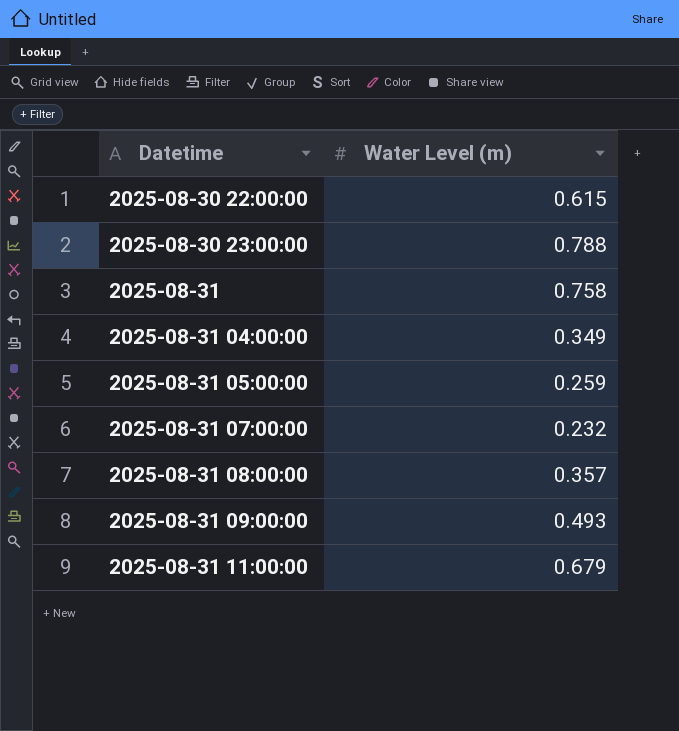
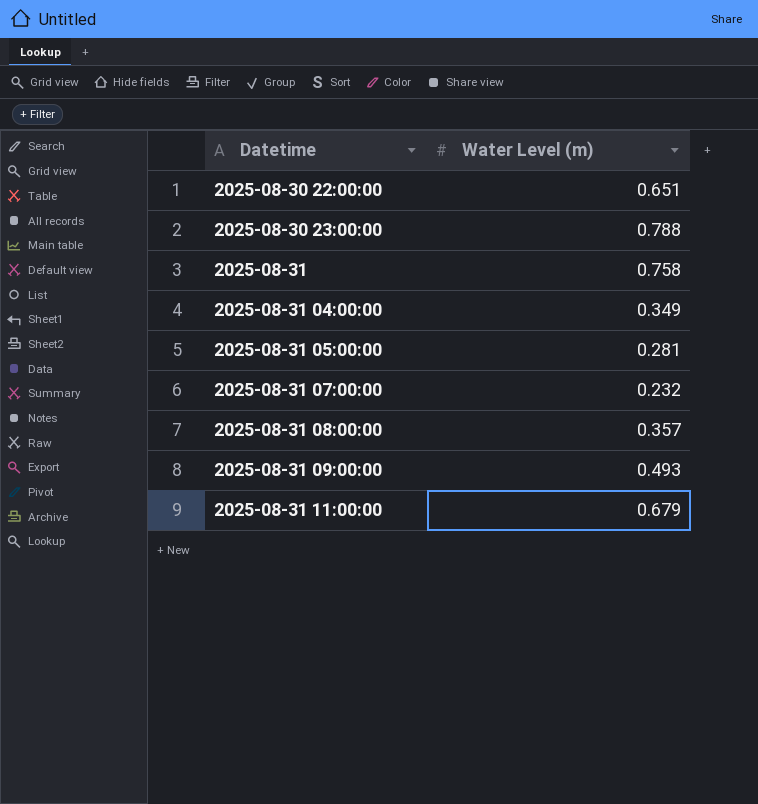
2025-08-30 22:00:00 | Water Level (m): 0.615 -> 0.651
2025-08-31 05:00:00 | Water Level (m): 0.259 -> 0.281

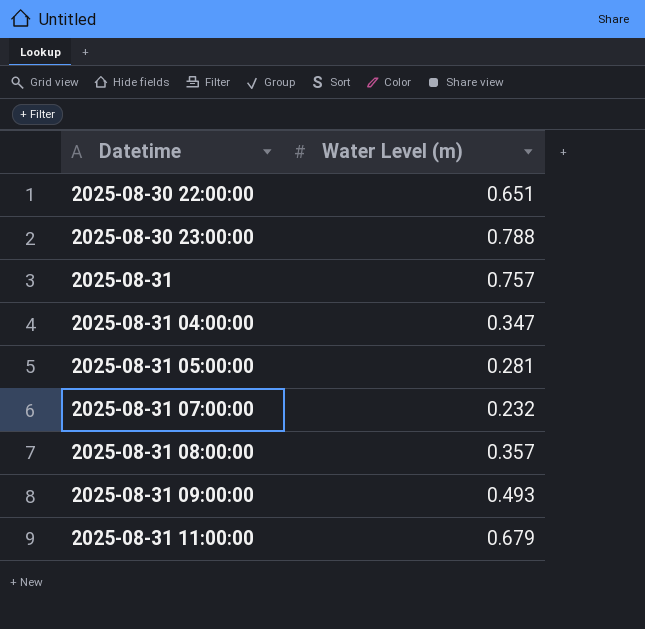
2025-08-31 | Water Level (m): 0.758 -> 0.757
2025-08-31 04:00:00 | Water Level (m): 0.349 -> 0.347

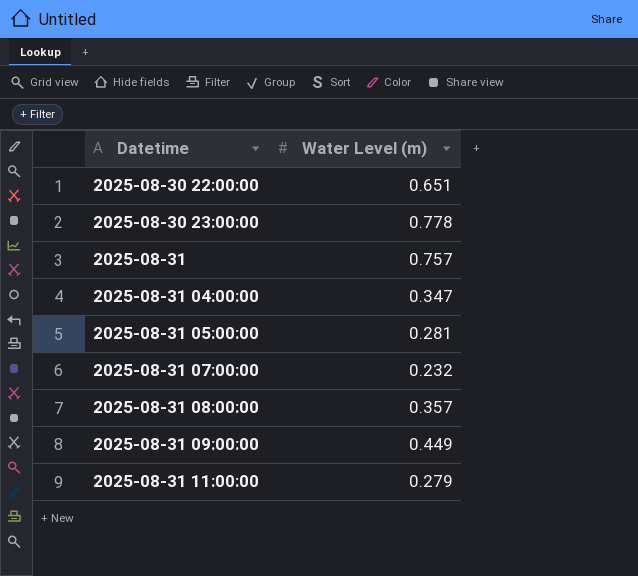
2025-08-30 23:00:00 | Water Level (m): 0.788 -> 0.778
2025-08-31 09:00:00 | Water Level (m): 0.493 -> 0.449
2025-08-31 11:00:00 | Water Level (m): 0.679 -> 0.279

